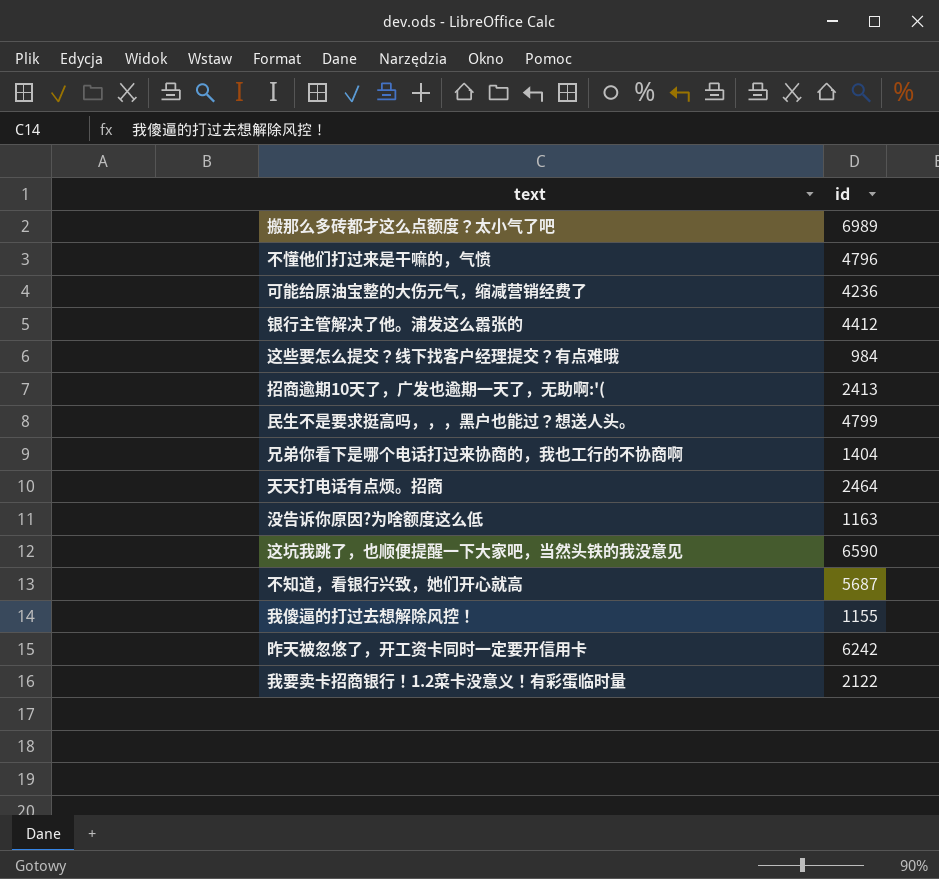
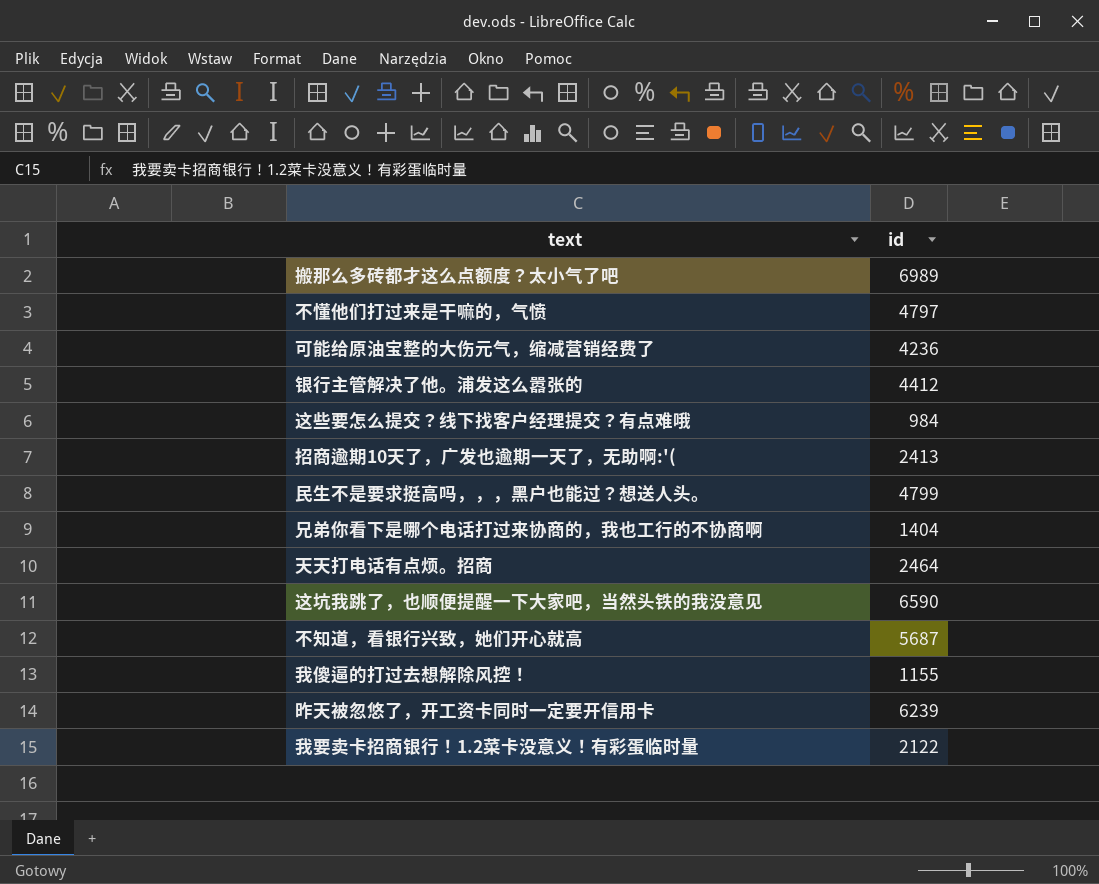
row 没告诉你原因?为啥额度这么低: 1163 -> none
不懂他们打过来是干嘛的，气愤 | id: 4796 -> 4797
昨天被忽悠了，开工资卡同时一定要开信用卡 | id: 6242 -> 6239

